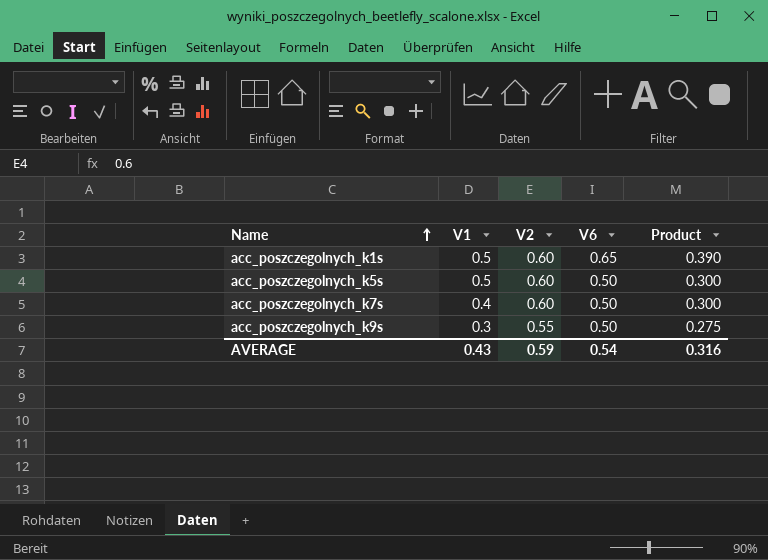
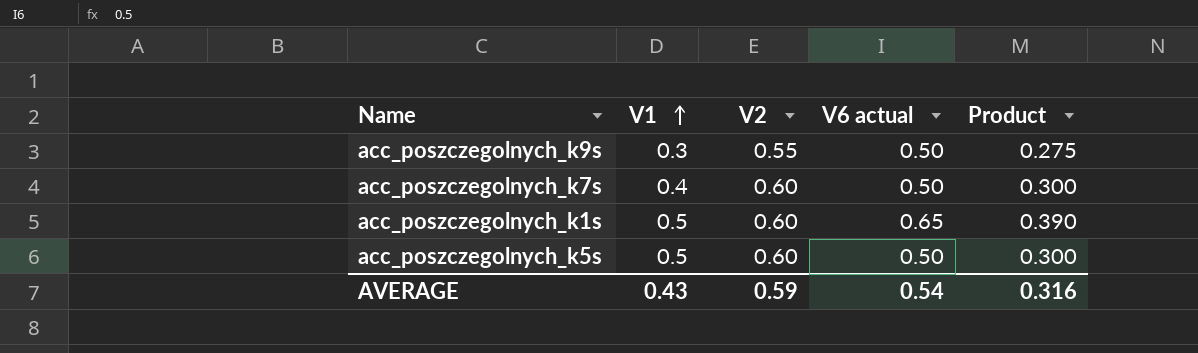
row order: Name ascending -> V1 ascending
column name: V6 -> V6 actual

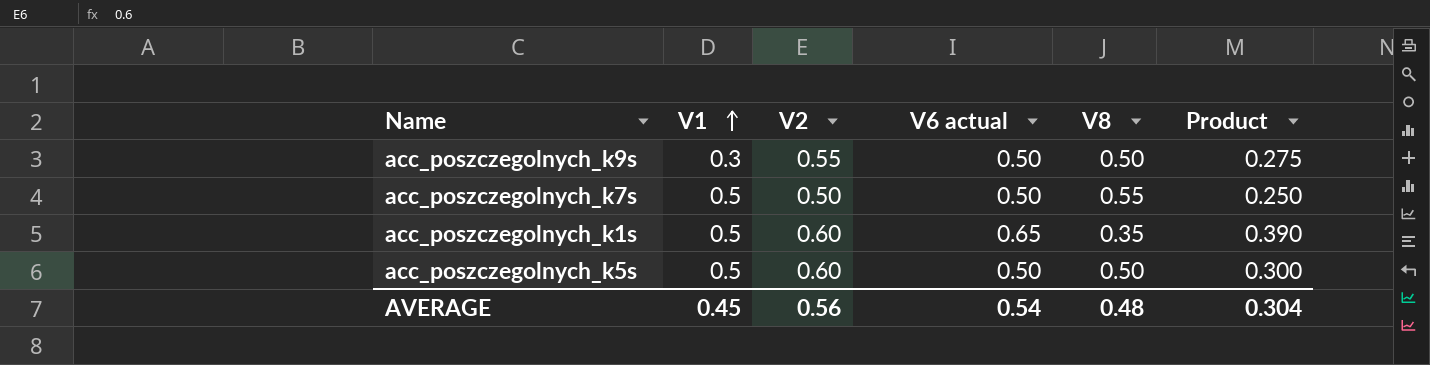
column V8 | position: none -> 5
acc_poszczegolnych_k7s | V1: 0.4 -> 0.5
acc_poszczegolnych_k7s | V2: 0.60 -> 0.50
acc_poszczegolnych_k7s | Product: 0.300 -> 0.250
AVERAGE | V1: 0.43 -> 0.45
AVERAGE | V2: 0.59 -> 0.56
AVERAGE | Product: 0.316 -> 0.304

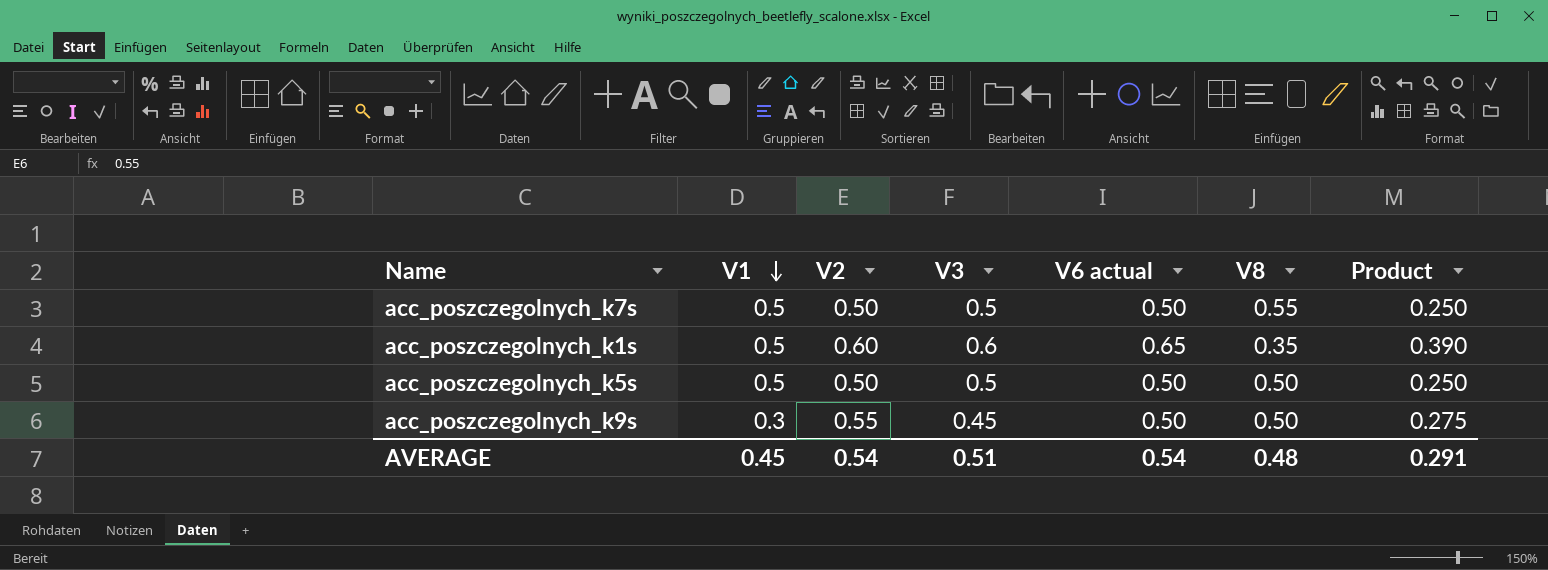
row order: V1 ascending -> V1 descending
column V3 | position: none -> 4
acc_poszczegolnych_k5s | V2: 0.60 -> 0.50
acc_poszczegolnych_k5s | Product: 0.300 -> 0.250
AVERAGE | V2: 0.56 -> 0.54
AVERAGE | Product: 0.304 -> 0.291

